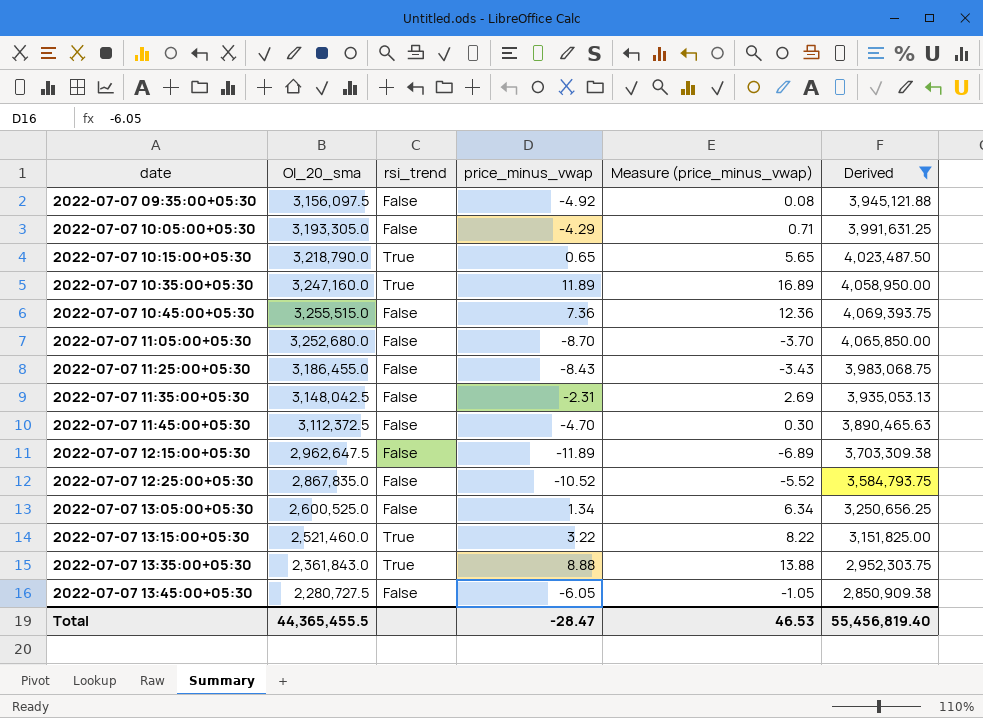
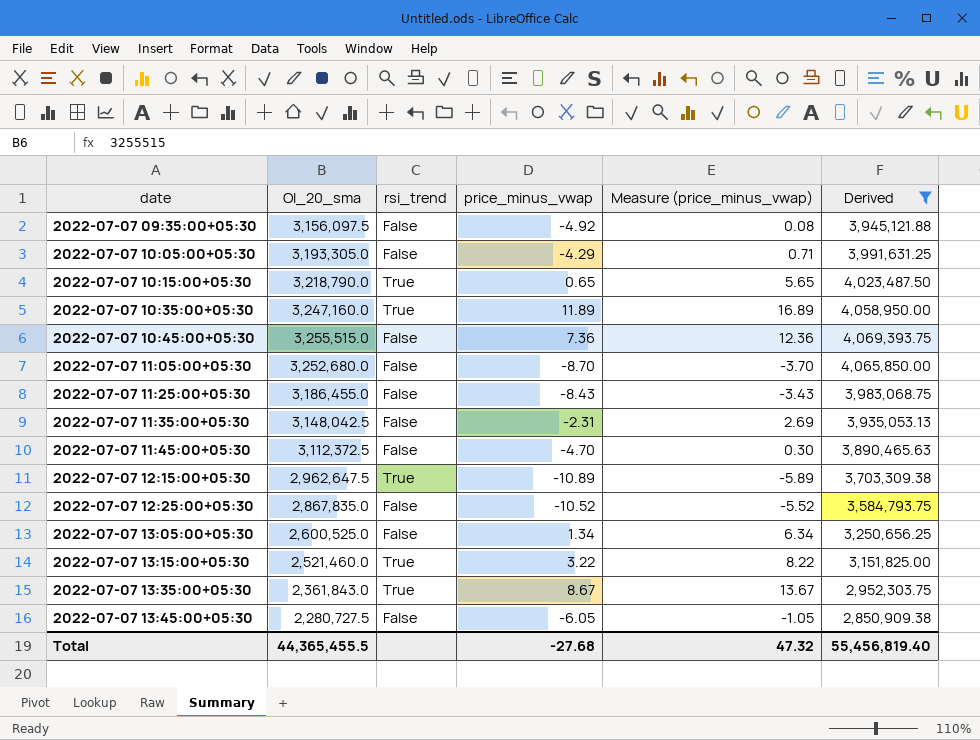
2022-07-07 12:15:00+05:30 | rsi_trend: False -> True
2022-07-07 12:15:00+05:30 | price_minus_vwap: -11.89 -> -10.89
2022-07-07 12:15:00+05:30 | Measure (price_minus_vwap): -6.89 -> -5.89
2022-07-07 13:35:00+05:30 | price_minus_vwap: 8.88 -> 8.67
2022-07-07 13:35:00+05:30 | Measure (price_minus_vwap): 13.88 -> 13.67
Total | price_minus_vwap: -28.47 -> -27.68
Total | Measure (price_minus_vwap): 46.53 -> 47.32

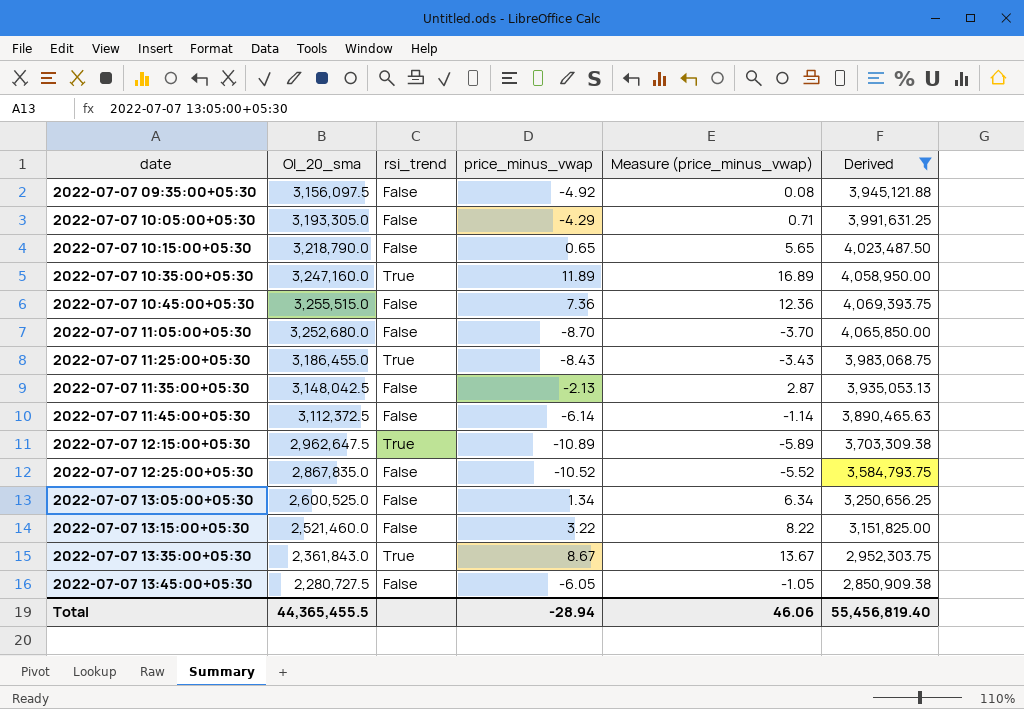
2022-07-07 10:15:00+05:30 | rsi_trend: True -> False
2022-07-07 11:25:00+05:30 | rsi_trend: False -> True
2022-07-07 11:35:00+05:30 | price_minus_vwap: -2.31 -> -2.13
2022-07-07 11:35:00+05:30 | Measure (price_minus_vwap): 2.69 -> 2.87
2022-07-07 11:45:00+05:30 | price_minus_vwap: -4.70 -> -6.14
2022-07-07 11:45:00+05:30 | Measure (price_minus_vwap): 0.30 -> -1.14
2022-07-07 13:15:00+05:30 | rsi_trend: True -> False
Total | price_minus_vwap: -27.68 -> -28.94
Total | Measure (price_minus_vwap): 47.32 -> 46.06

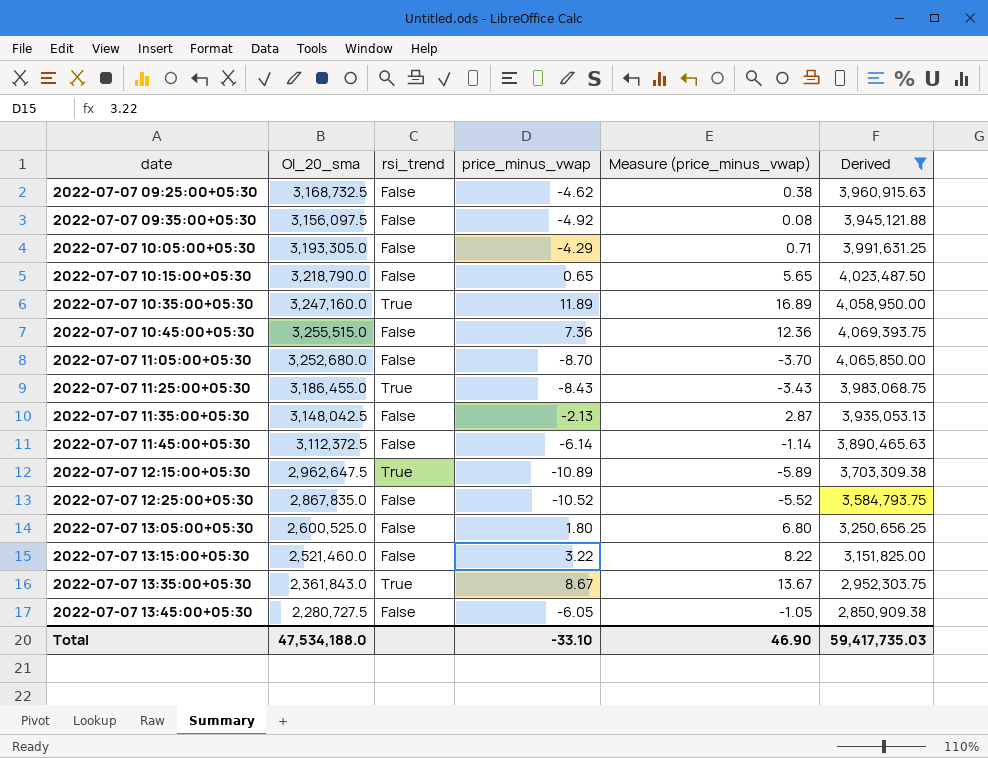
row 2022-07-07 09:25:00+05:30: none -> 3,168,732.5 | False | -4.62 | 0.38 | 3,960,915.63
2022-07-07 13:05:00+05:30 | price_minus_vwap: 1.34 -> 1.80
2022-07-07 13:05:00+05:30 | Measure (price_minus_vwap): 6.34 -> 6.80
Total | OI_20_sma: 44,365,455.5 -> 47,534,188.0
Total | price_minus_vwap: -28.94 -> -33.10
Total | Measure (price_minus_vwap): 46.06 -> 46.90
Total | Derived: 55,456,819.40 -> 59,417,735.03

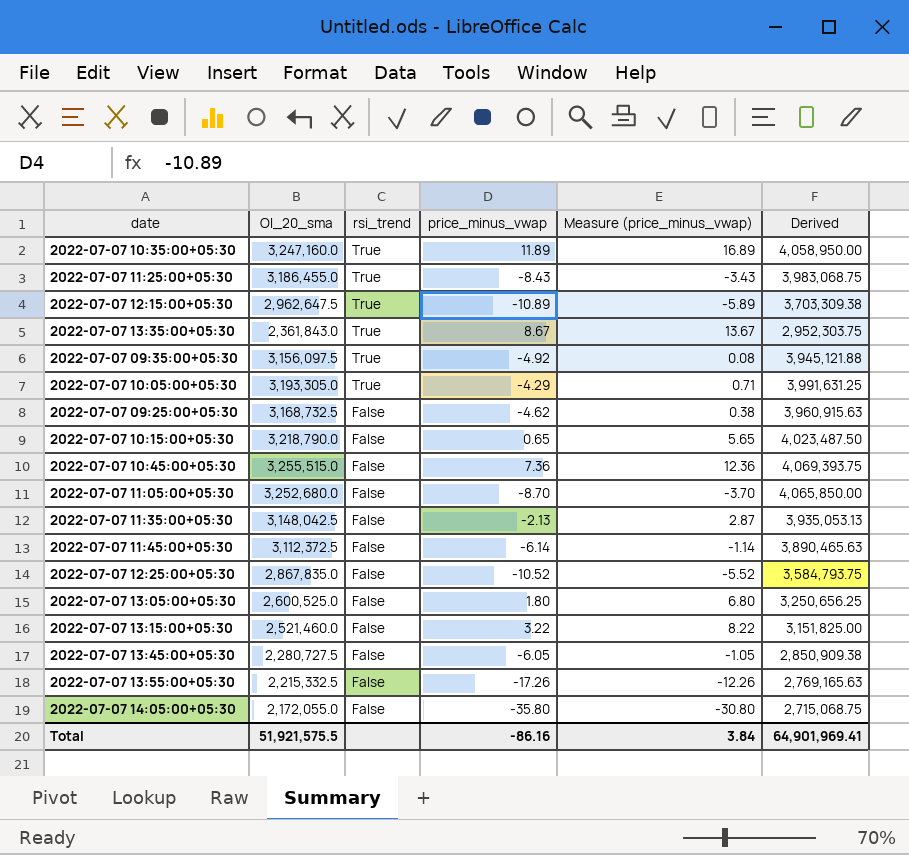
filter: Derived >= 2,850,909.38 -> none
row order: date ascending -> rsi_trend descending
2022-07-07 09:35:00+05:30 | rsi_trend: False -> True
2022-07-07 10:05:00+05:30 | rsi_trend: False -> True
Total | OI_20_sma: 47,534,188.0 -> 51,921,575.5
Total | price_minus_vwap: -33.10 -> -86.16
Total | Measure (price_minus_vwap): 46.90 -> 3.84
Total | Derived: 59,417,735.03 -> 64,901,969.41

